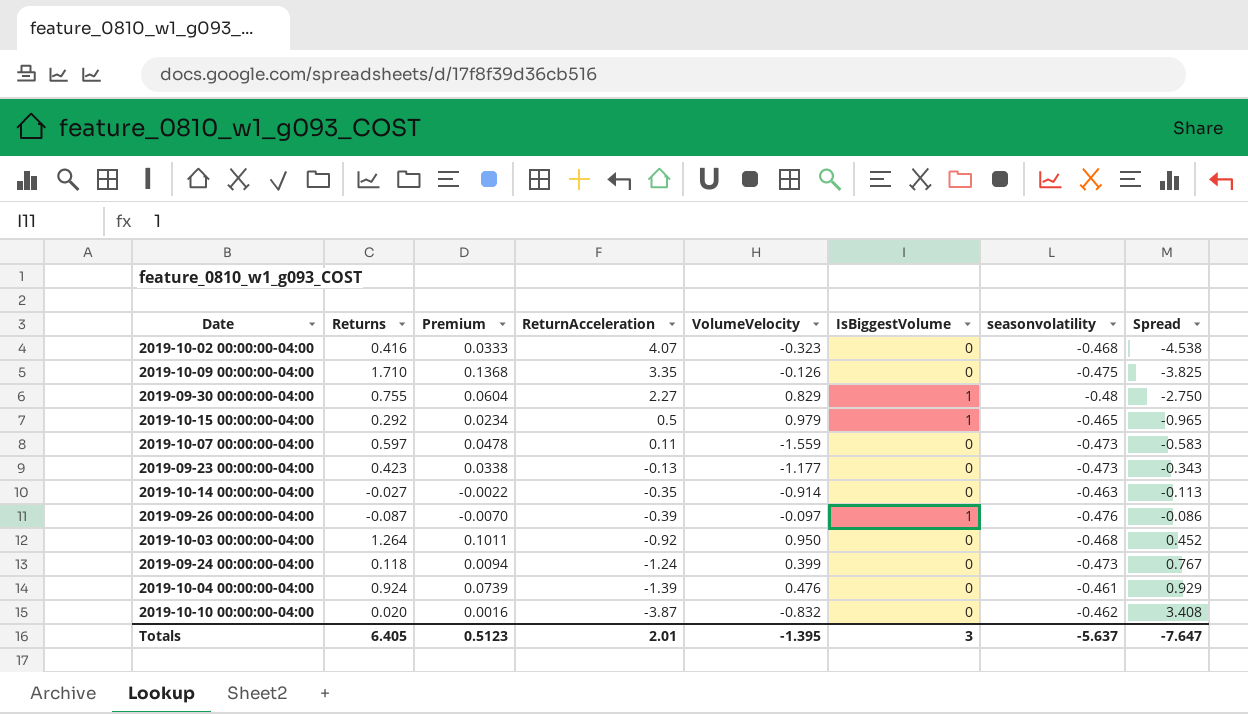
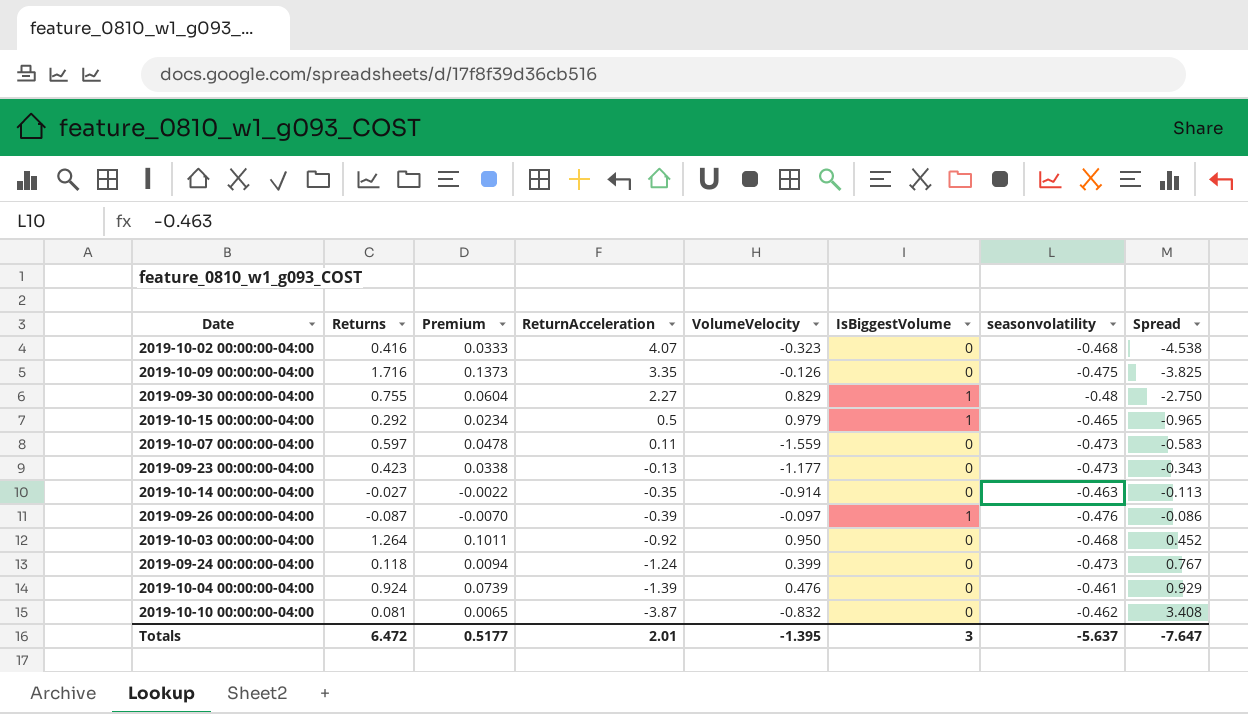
2019-10-09 00:00:00-04:00 | Returns: 1.710 -> 1.716
2019-10-09 00:00:00-04:00 | Premium: 0.1368 -> 0.1373
2019-10-10 00:00:00-04:00 | Returns: 0.020 -> 0.081
2019-10-10 00:00:00-04:00 | Premium: 0.0016 -> 0.0065
Totals | Returns: 6.405 -> 6.472
Totals | Premium: 0.5123 -> 0.5177

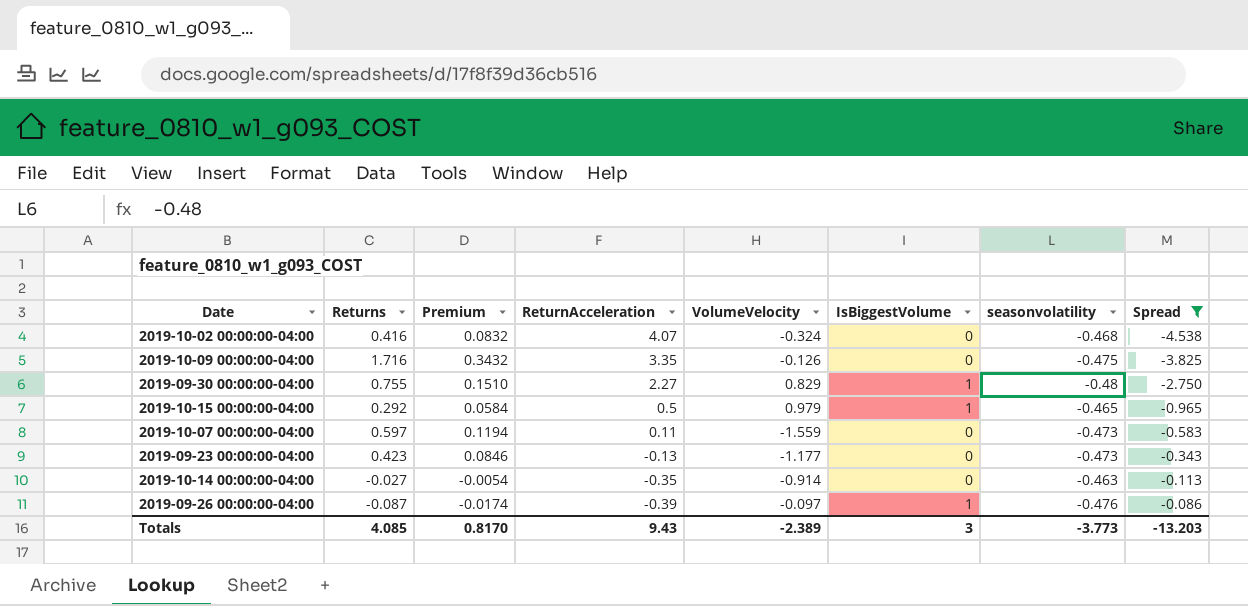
filter: none -> Spread <= -0.086
column Premium | formula: [Returns] * 0.08 -> [Returns] * 0.2
2019-10-02 00:00:00-04:00 | VolumeVelocity: -0.323 -> -0.324
Totals | Returns: 6.472 -> 4.085
Totals | Premium: 0.5177 -> 0.8170
Totals | ReturnAcceleration: 2.01 -> 9.43
Totals | VolumeVelocity: -1.395 -> -2.389
Totals | seasonvolatility: -5.637 -> -3.773
Totals | Spread: -7.647 -> -13.203

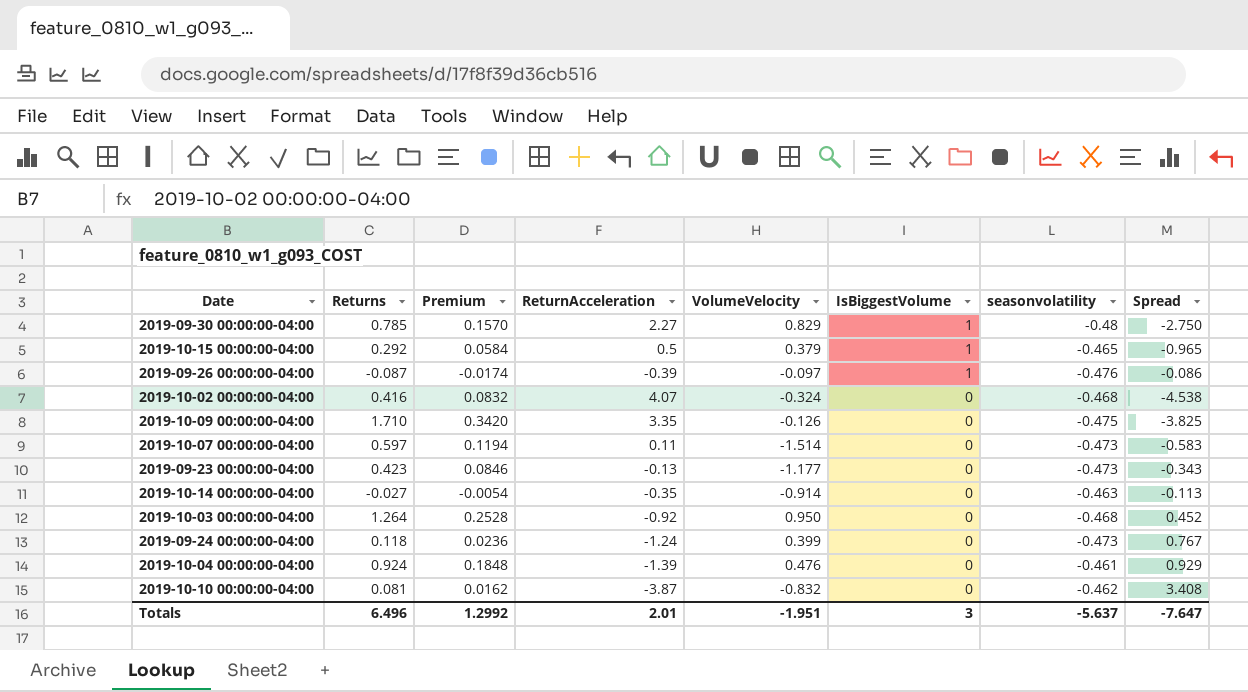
filter: Spread <= -0.086 -> none
row order: ReturnAcceleration descending -> IsBiggestVolume descending
2019-09-30 00:00:00-04:00 | Returns: 0.755 -> 0.785
2019-09-30 00:00:00-04:00 | Premium: 0.1510 -> 0.1570
2019-10-15 00:00:00-04:00 | VolumeVelocity: 0.979 -> 0.379
2019-10-09 00:00:00-04:00 | Returns: 1.716 -> 1.710
2019-10-09 00:00:00-04:00 | Premium: 0.3432 -> 0.3420
2019-10-07 00:00:00-04:00 | VolumeVelocity: -1.559 -> -1.514
Totals | Returns: 4.085 -> 6.496
Totals | Premium: 0.8170 -> 1.2992
Totals | ReturnAcceleration: 9.43 -> 2.01
Totals | VolumeVelocity: -2.389 -> -1.951
Totals | seasonvolatility: -3.773 -> -5.637
Totals | Spread: -13.203 -> -7.647

